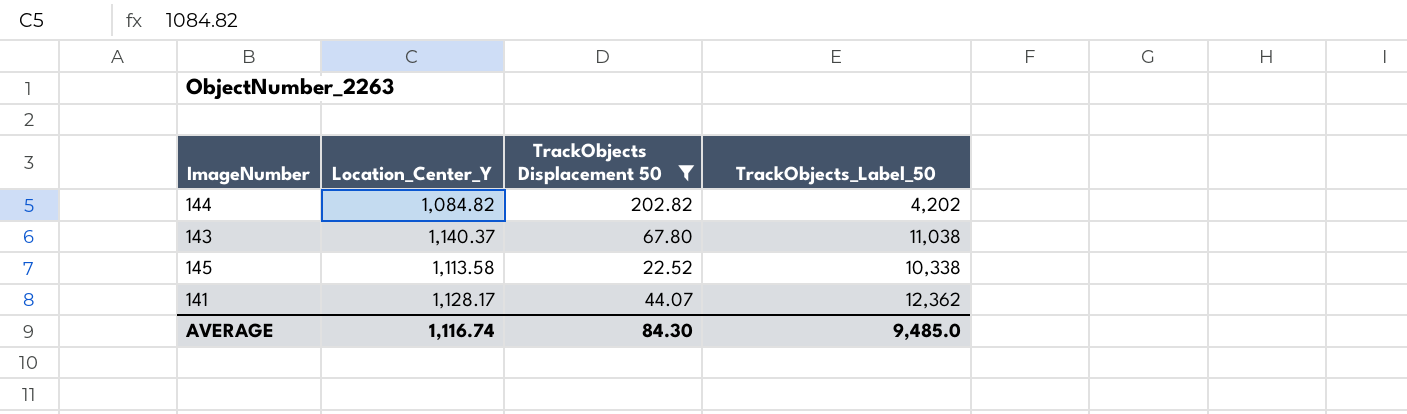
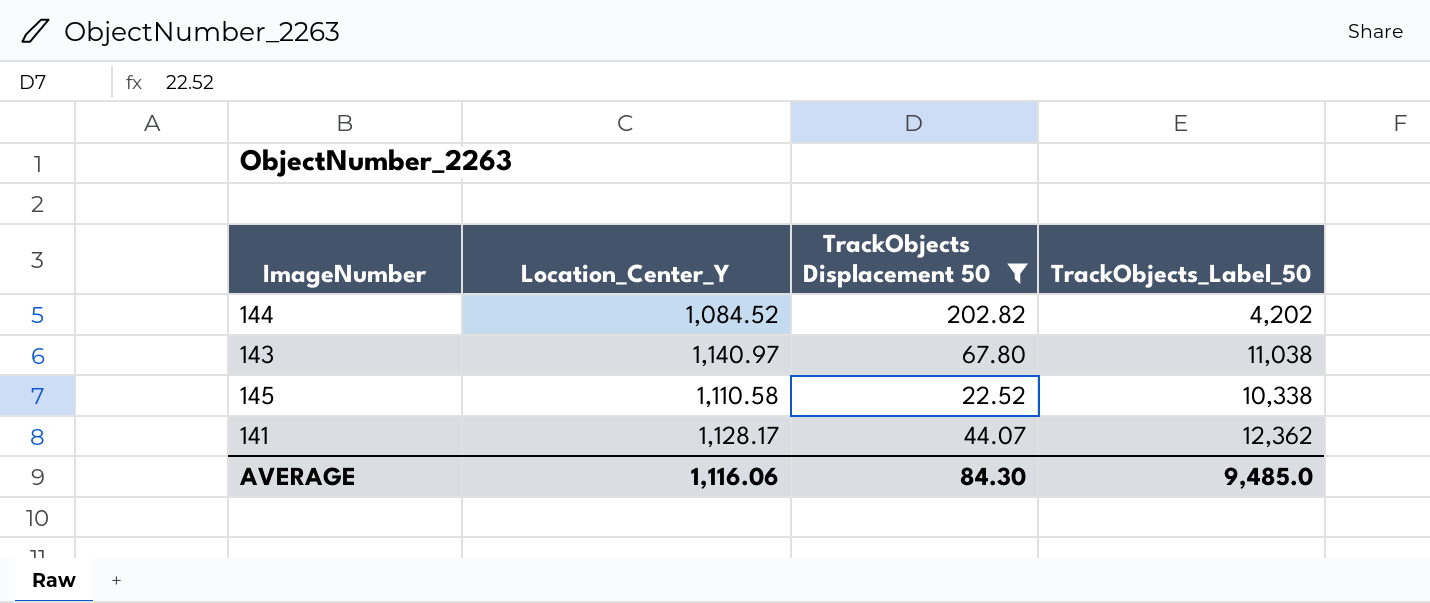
144 | Location_Center_Y: 1,084.82 -> 1,084.52
143 | Location_Center_Y: 1,140.37 -> 1,140.97
145 | Location_Center_Y: 1,113.58 -> 1,110.58
AVERAGE | Location_Center_Y: 1,116.74 -> 1,116.06

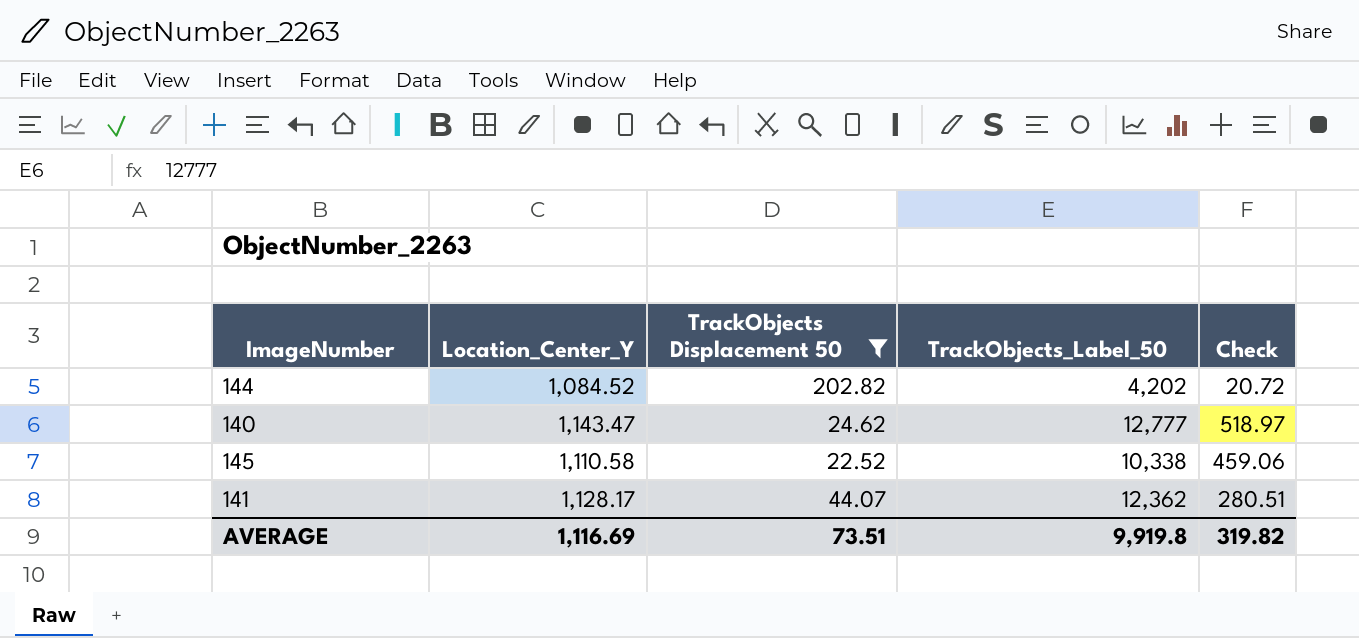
column Check | formula: none -> [TrackObjects_Label_50] / [TrackObjects Displacement 50]
row 143: 1,140.97 | 67.80 | 11,038 -> none
row 140: none -> 1,143.47 | 24.62 | 12,777 | 518.97
AVERAGE | Location_Center_Y: 1,116.06 -> 1,116.69
AVERAGE | TrackObjects Displacement 50: 84.30 -> 73.51
AVERAGE | TrackObjects_Label_50: 9,485.0 -> 9,919.8

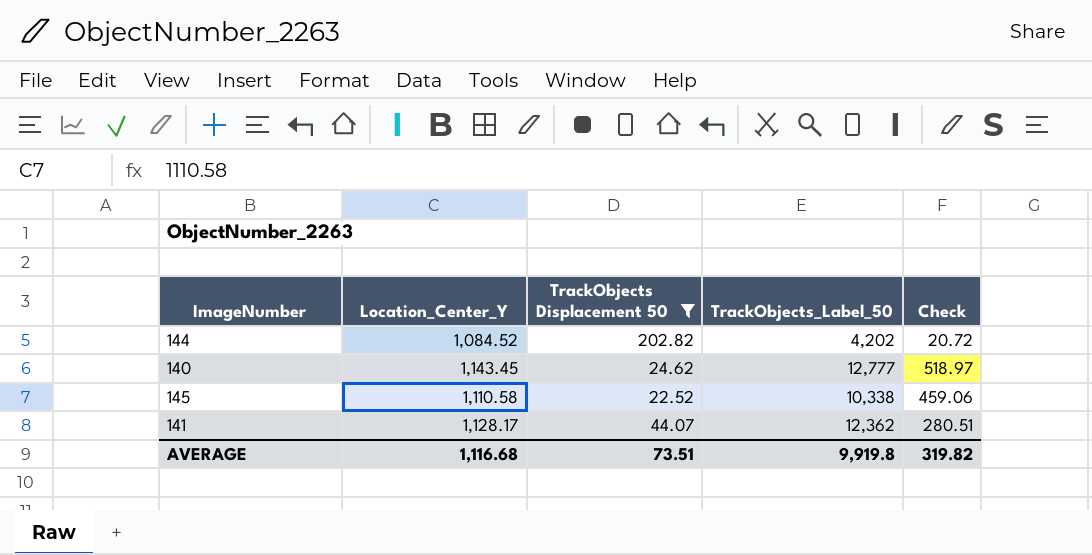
140 | Location_Center_Y: 1,143.47 -> 1,143.45
AVERAGE | Location_Center_Y: 1,116.69 -> 1,116.68

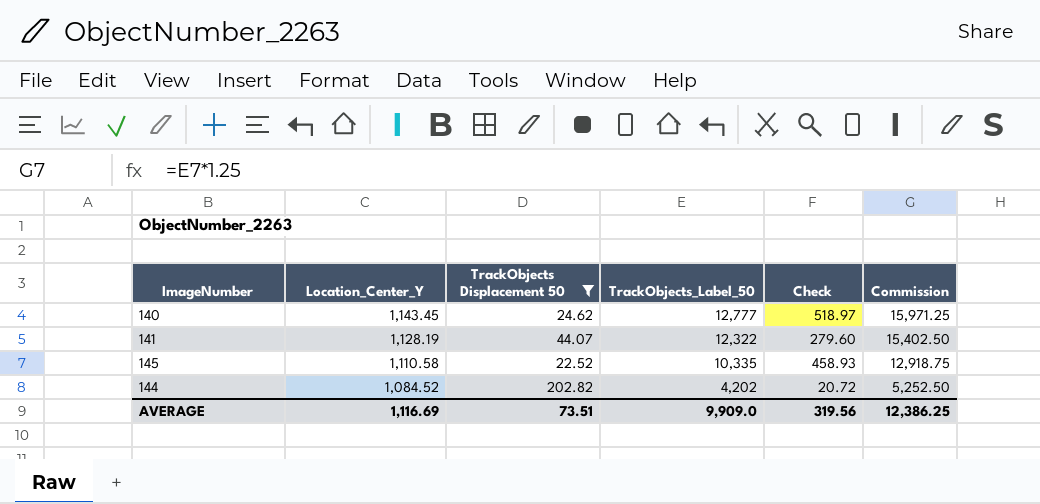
row order: none -> Location_Center_Y descending
column Commission | formula: none -> [TrackObjects_Label_50] * 1.25
141 | Location_Center_Y: 1,128.17 -> 1,128.19
141 | TrackObjects_Label_50: 12,362 -> 12,322
141 | Check: 280.51 -> 279.60
145 | TrackObjects_Label_50: 10,338 -> 10,335
145 | Check: 459.06 -> 458.93
AVERAGE | Location_Center_Y: 1,116.68 -> 1,116.69
AVERAGE | TrackObjects_Label_50: 9,919.8 -> 9,909.0
AVERAGE | Check: 319.82 -> 319.56

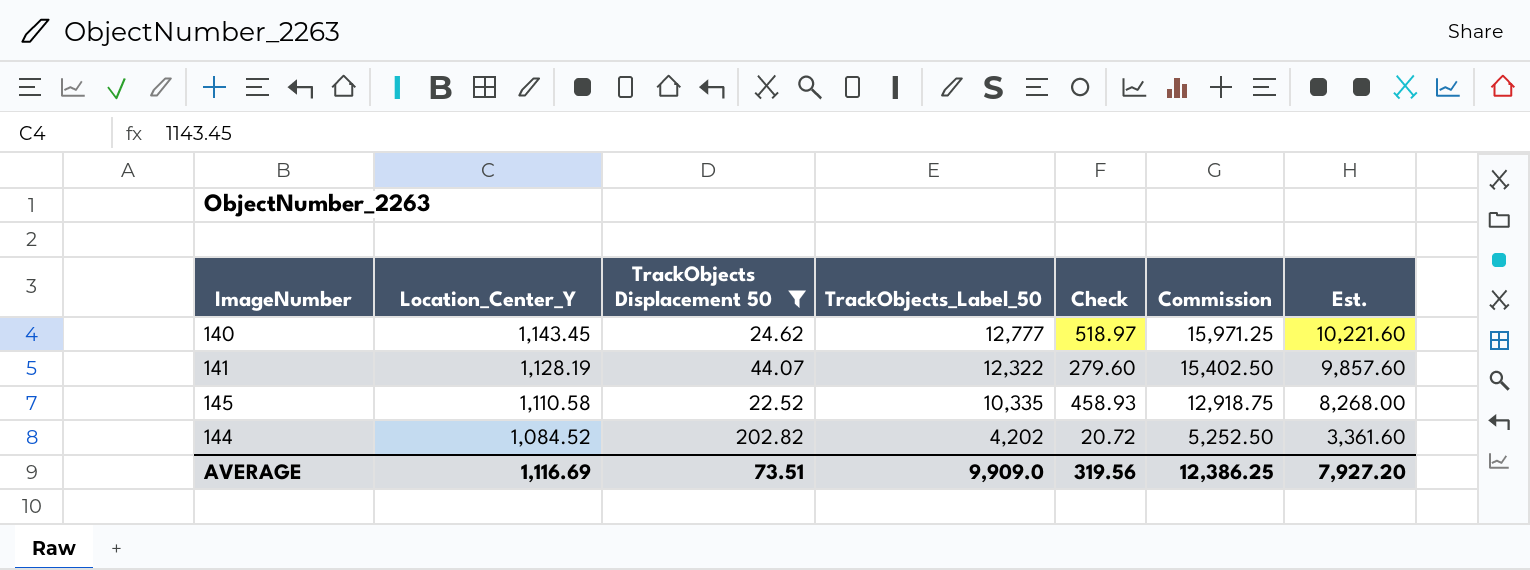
column Est. | formula: none -> [TrackObjects_Label_50] * 0.8

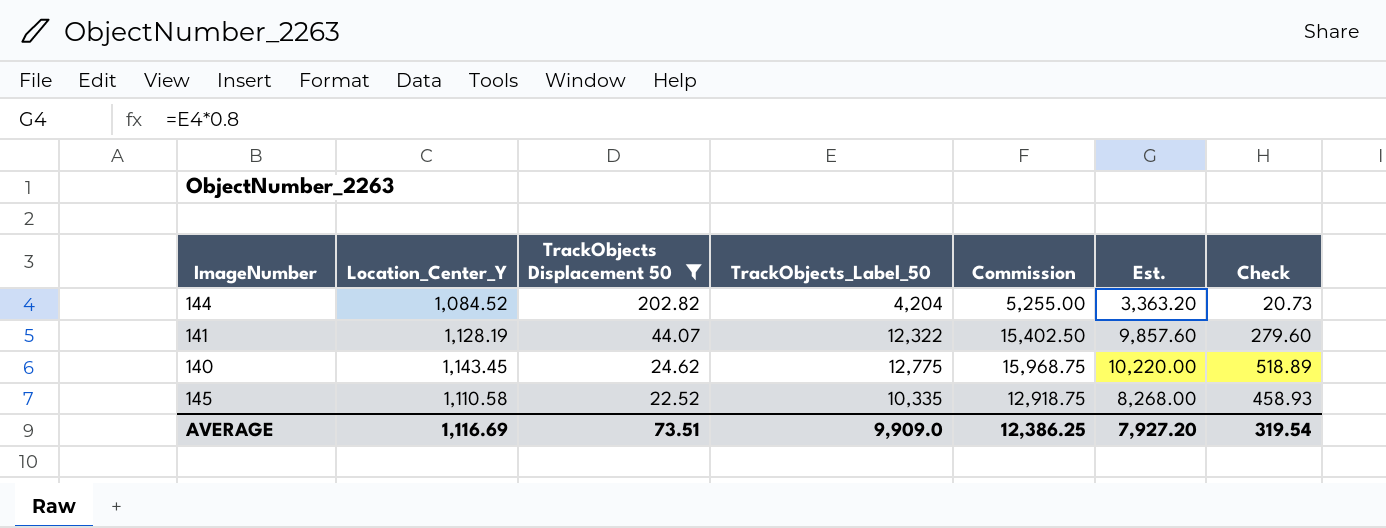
row order: Location_Center_Y descending -> TrackObjects Displacement 50 descending
column Check | position: 5 -> 7
144 | TrackObjects_Label_50: 4,202 -> 4,204
144 | Commission: 5,252.50 -> 5,255.00
144 | Est.: 3,361.60 -> 3,363.20
144 | Check: 20.72 -> 20.73
140 | TrackObjects_Label_50: 12,777 -> 12,775
140 | Commission: 15,971.25 -> 15,968.75
140 | Est.: 10,221.60 -> 10,220.00
140 | Check: 518.97 -> 518.89
AVERAGE | Check: 319.56 -> 319.54

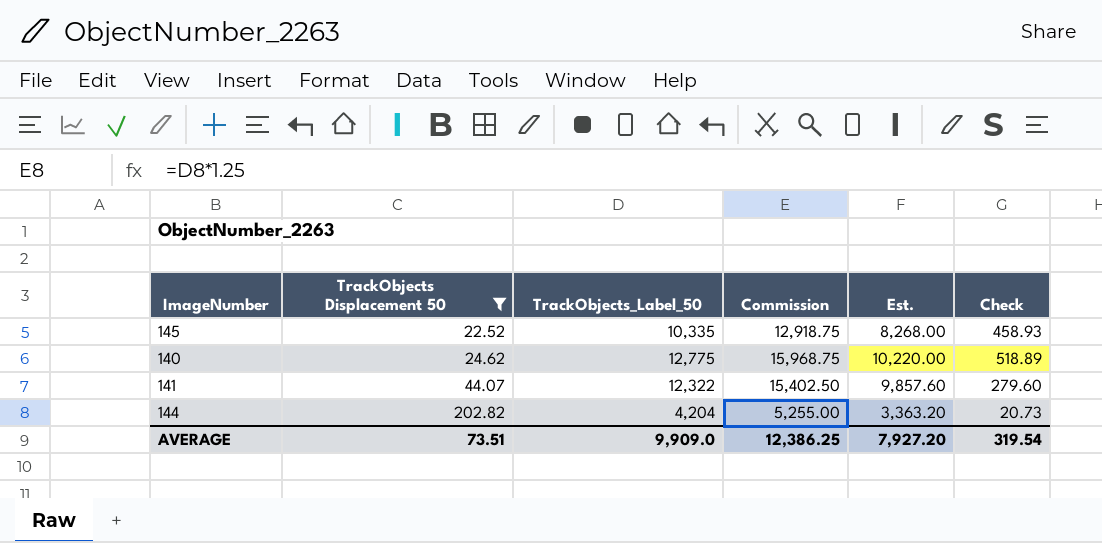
row order: TrackObjects Displacement 50 descending -> TrackObjects Displacement 50 ascending
column Location_Center_Y | position: 2 -> none

